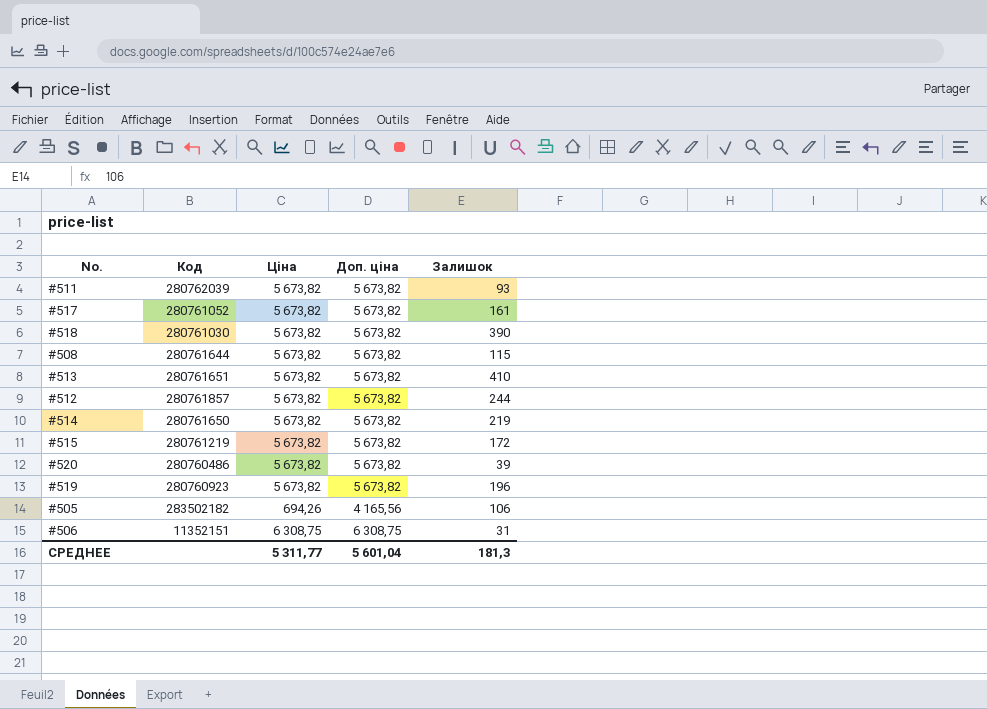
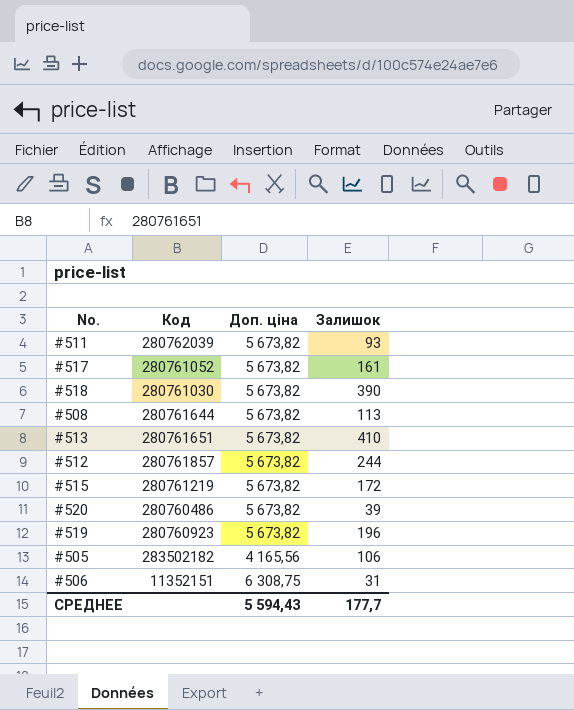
column Ціна | position: 3 -> none
row #514: 280761650 | 5 673,82 | 5 673,82 | 219 -> none
#508 | Залишок: 115 -> 113
СРЕДНЕЕ | Доп. ціна: 5 601,04 -> 5 594,43
СРЕДНЕЕ | Залишок: 181,3 -> 177,7

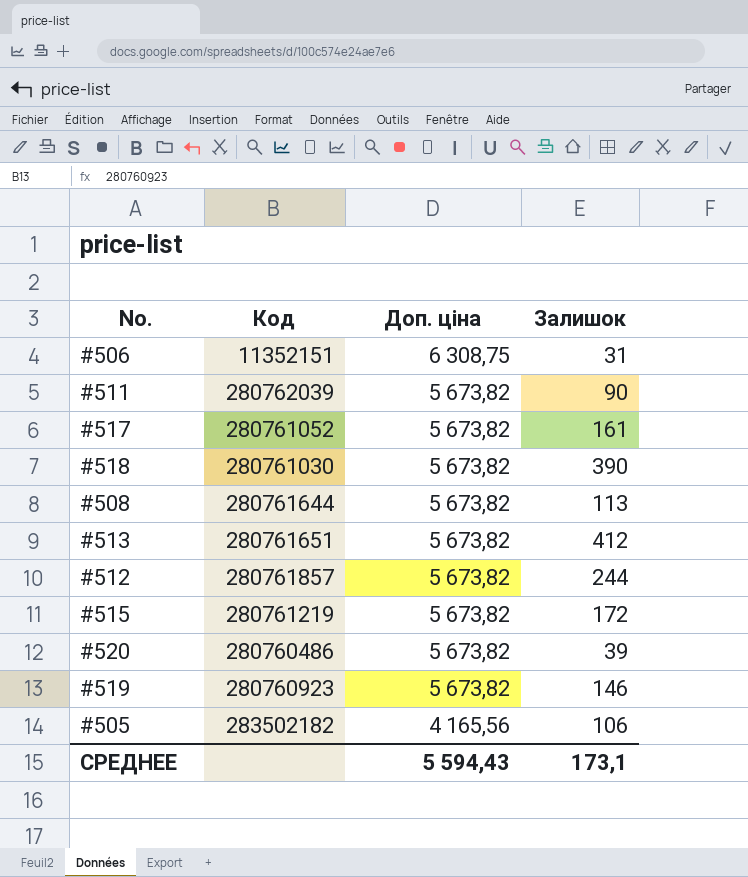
row order: none -> Доп. ціна descending
#511 | Залишок: 93 -> 90
#513 | Залишок: 410 -> 412
#519 | Залишок: 196 -> 146
СРЕДНЕЕ | Залишок: 177,7 -> 173,1

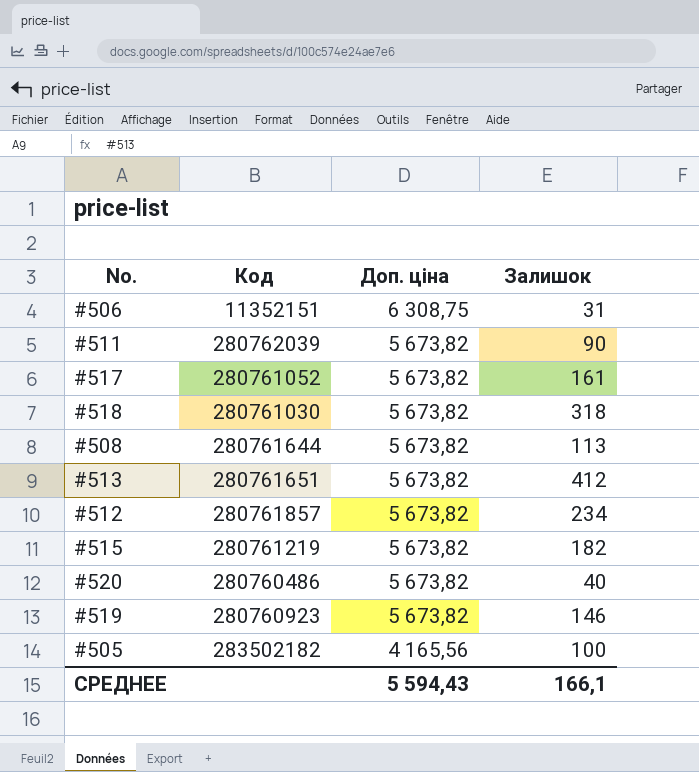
#518 | Залишок: 390 -> 318
#512 | Залишок: 244 -> 234
#515 | Залишок: 172 -> 182
#520 | Залишок: 39 -> 40
#505 | Залишок: 106 -> 100
СРЕДНЕЕ | Залишок: 173,1 -> 166,1

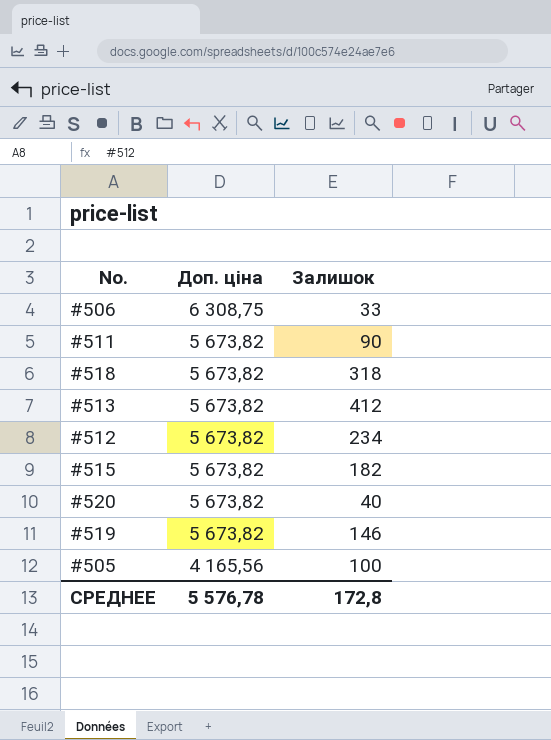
column Код | position: 2 -> none
row #517: 280761052 | 5 673,82 | 161 -> none
row #508: 280761644 | 5 673,82 | 113 -> none
#506 | Залишок: 31 -> 33
СРЕДНЕЕ | Доп. ціна: 5 594,43 -> 5 576,78
СРЕДНЕЕ | Залишок: 166,1 -> 172,8

